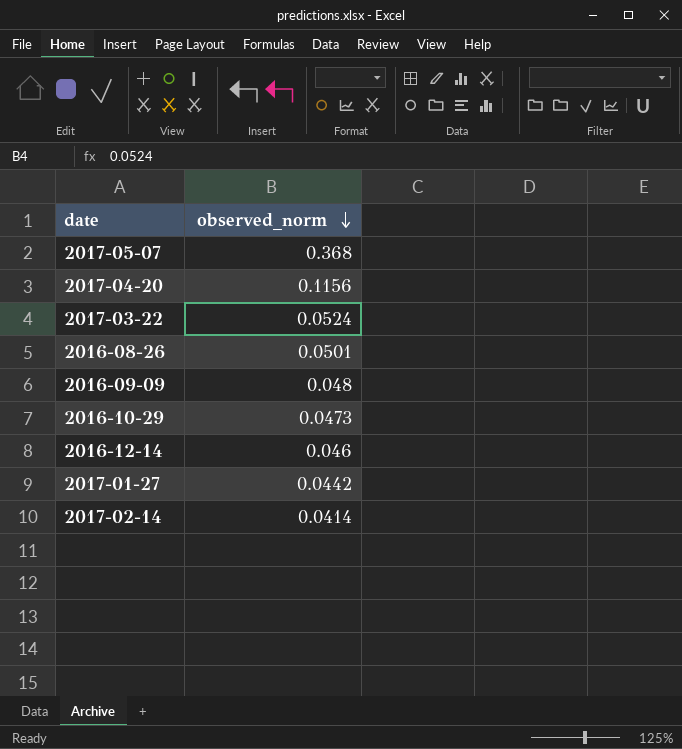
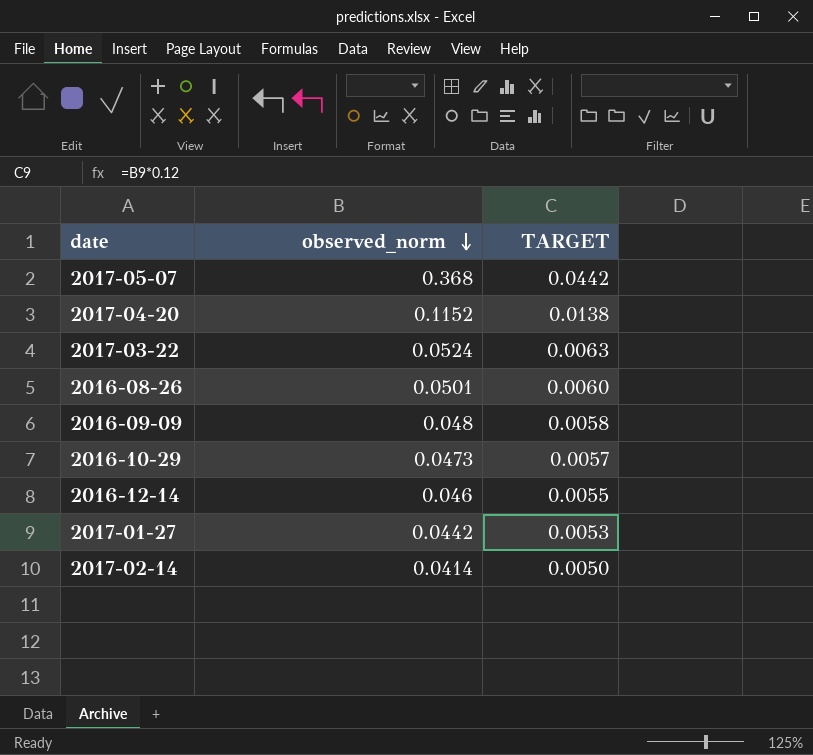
column TARGET | formula: none -> [observed_norm] * 0.12
2017-04-20 | observed_norm: 0.1156 -> 0.1152

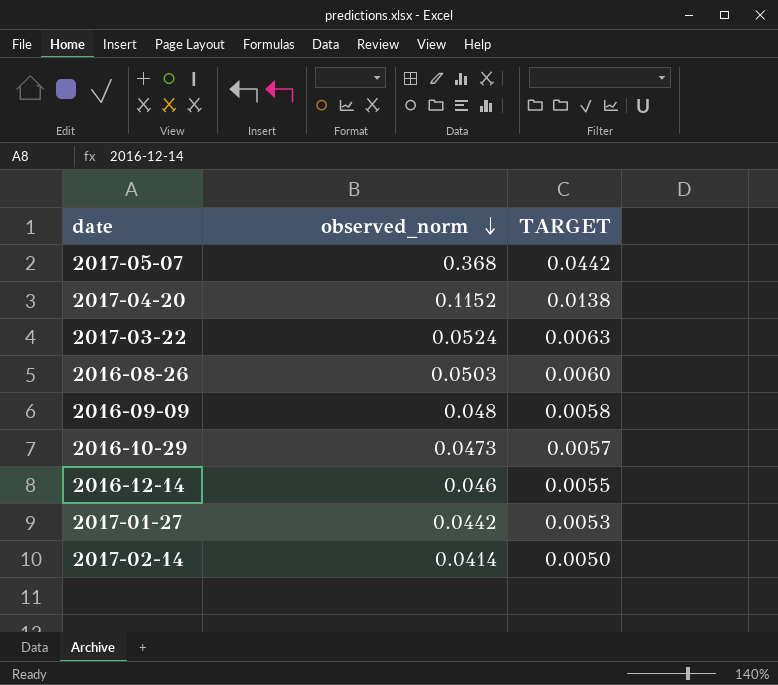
2016-08-26 | observed_norm: 0.0501 -> 0.0503

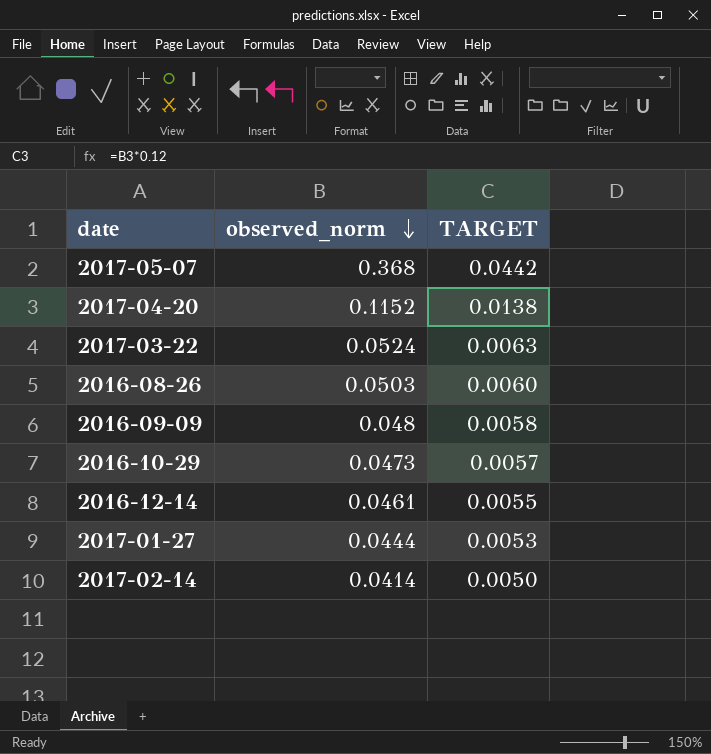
2016-12-14 | observed_norm: 0.046 -> 0.0461
2017-01-27 | observed_norm: 0.0442 -> 0.0444

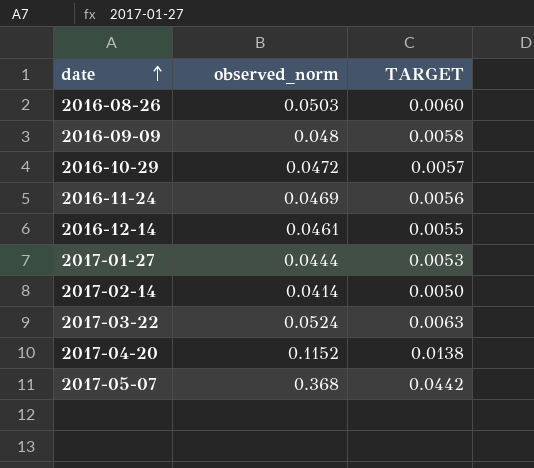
row order: observed_norm descending -> date ascending
2016-10-29 | observed_norm: 0.0473 -> 0.0472
row 2016-11-24: none -> 0.0469 | 0.0056

